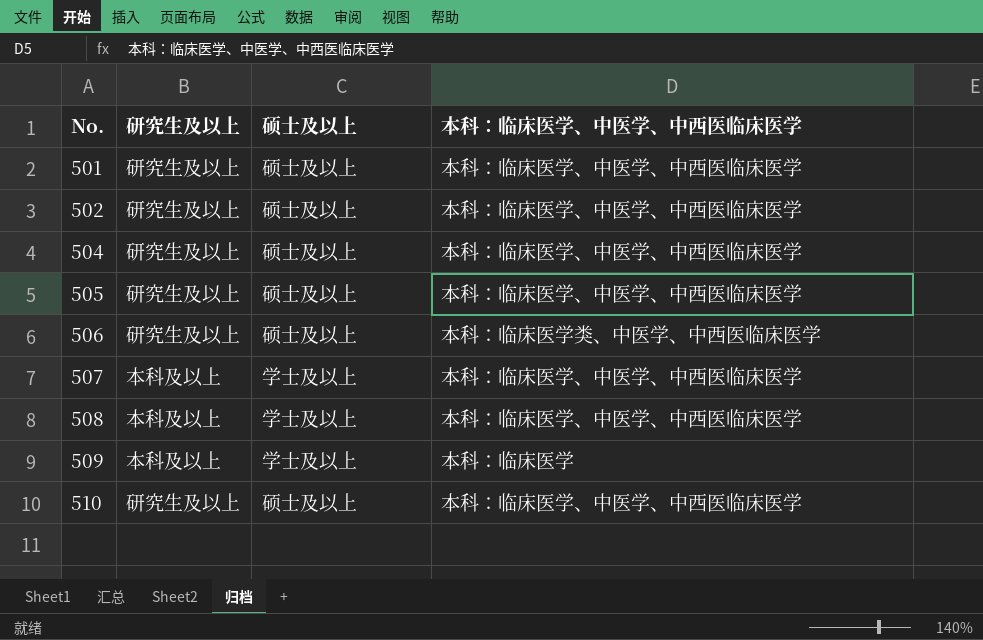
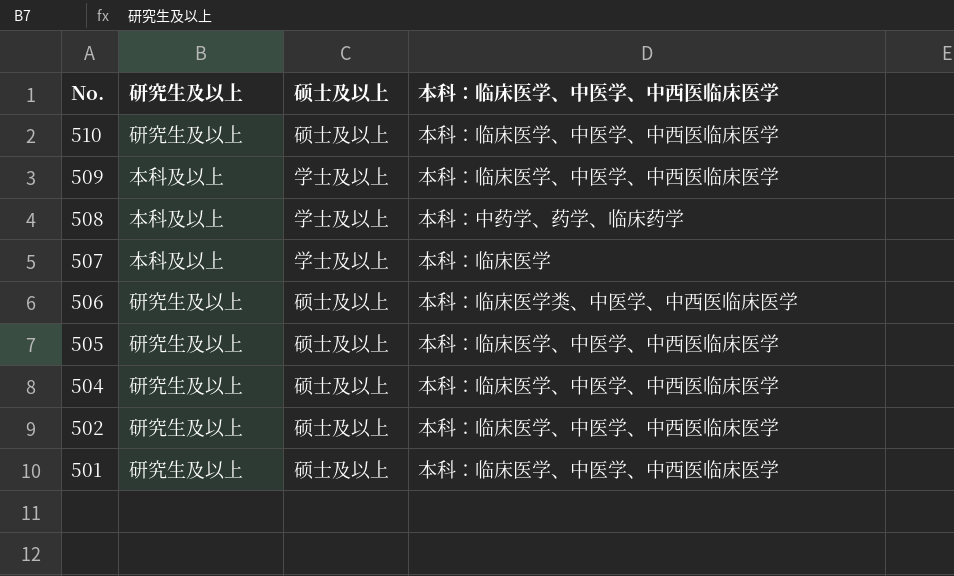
row order: No. ascending -> No. descending
509 | 本科：临床医学、中医学、中西医临床医学: 本科：临床医学 -> 本科：临床医学、中医学、中西医临床医学
508 | 本科：临床医学、中医学、中西医临床医学: 本科：临床医学、中医学、中西医临床医学 -> 本科：中药学、药学、临床药学
507 | 本科：临床医学、中医学、中西医临床医学: 本科：临床医学、中医学、中西医临床医学 -> 本科：临床医学

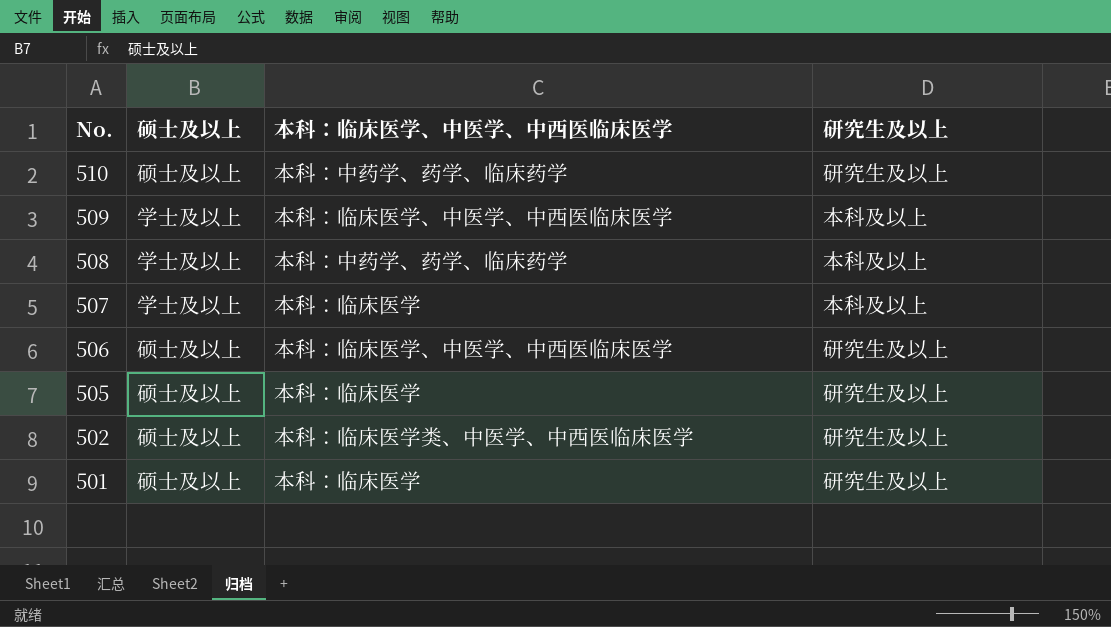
column 研究生及以上 | position: 2 -> 4
row 504: 研究生及以上 | 硕士及以上 | 本科：临床医学、中医学、中西医临床医学 -> none
510 | 本科：临床医学、中医学、中西医临床医学: 本科：临床医学、中医学、中西医临床医学 -> 本科：中药学、药学、临床药学
506 | 本科：临床医学、中医学、中西医临床医学: 本科：临床医学类、中医学、中西医临床医学 -> 本科：临床医学、中医学、中西医临床医学
505 | 本科：临床医学、中医学、中西医临床医学: 本科：临床医学、中医学、中西医临床医学 -> 本科：临床医学
502 | 本科：临床医学、中医学、中西医临床医学: 本科：临床医学、中医学、中西医临床医学 -> 本科：临床医学类、中医学、中西医临床医学
501 | 本科：临床医学、中医学、中西医临床医学: 本科：临床医学、中医学、中西医临床医学 -> 本科：临床医学

